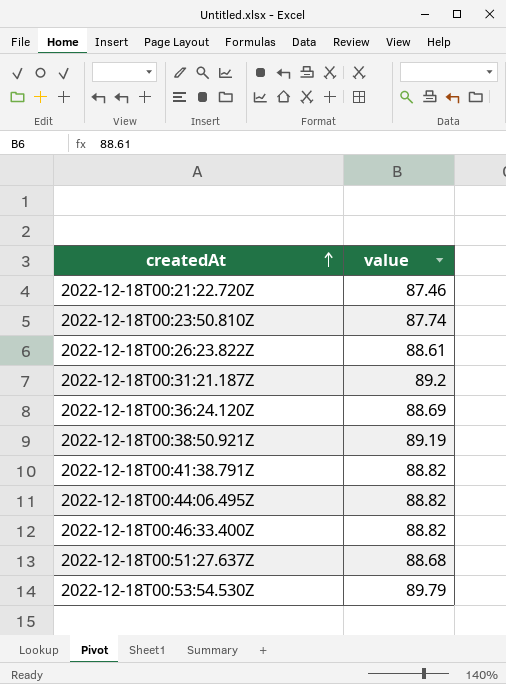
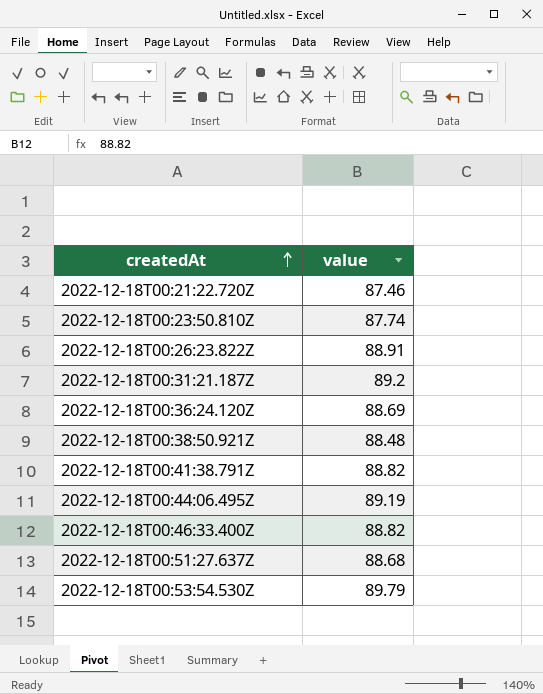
2022-12-18T00:26:23.822Z | value: 88.61 -> 88.91
2022-12-18T00:38:50.921Z | value: 89.19 -> 88.48
2022-12-18T00:44:06.495Z | value: 88.82 -> 89.19

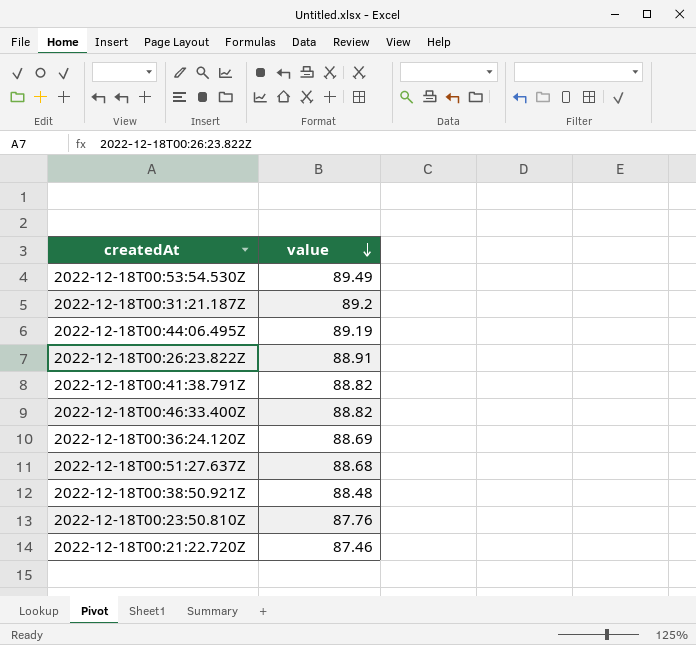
row order: createdAt ascending -> value descending
2022-12-18T00:53:54.530Z | value: 89.79 -> 89.49
2022-12-18T00:23:50.810Z | value: 87.74 -> 87.76

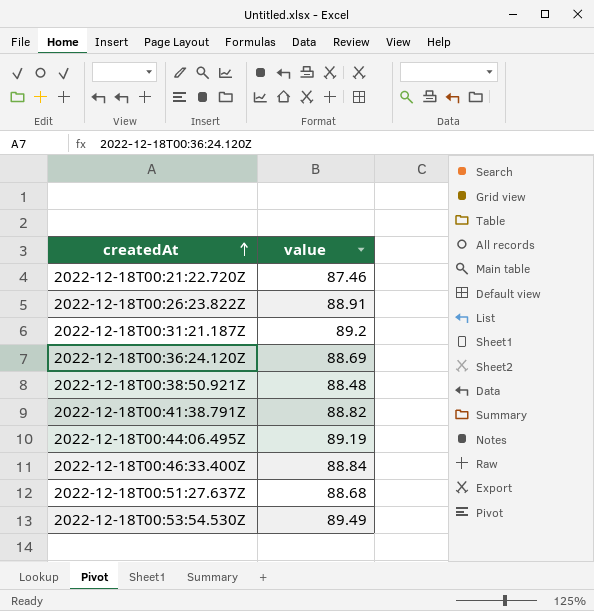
row order: value descending -> createdAt ascending
row 2022-12-18T00:23:50.810Z: 87.76 -> none
2022-12-18T00:46:33.400Z | value: 88.82 -> 88.84

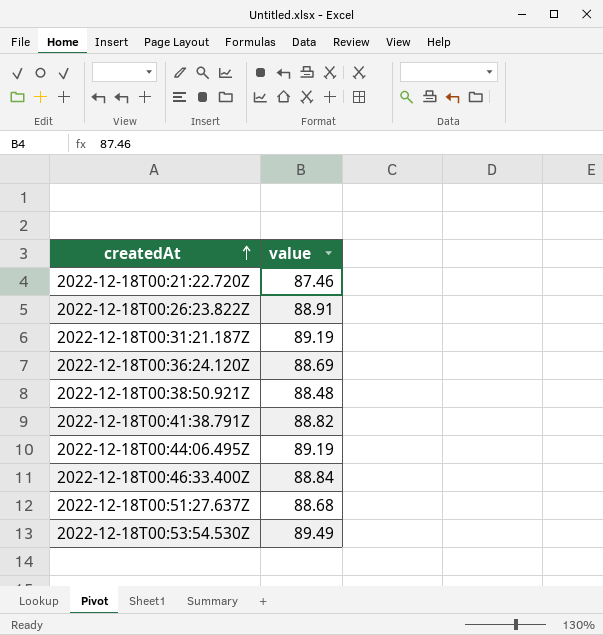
2022-12-18T00:31:21.187Z | value: 89.2 -> 89.19

